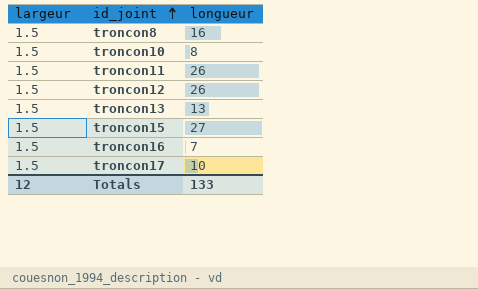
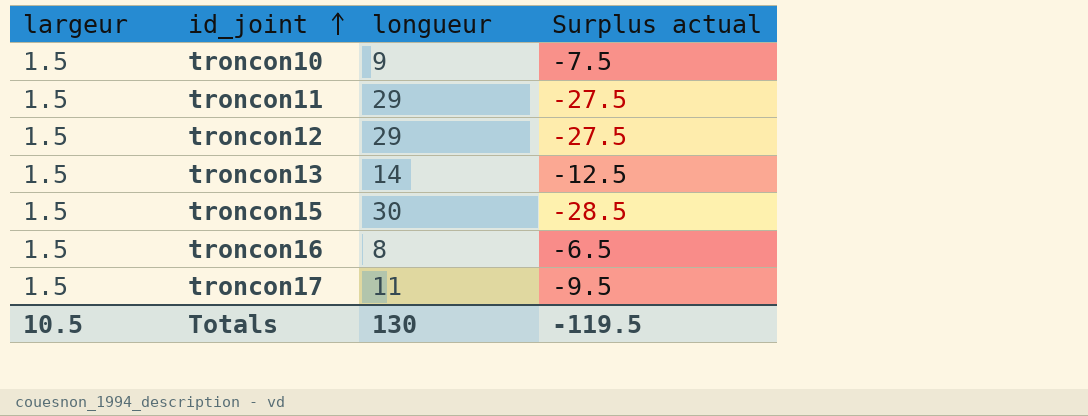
column Surplus actual | formula: none -> [largeur] - [longueur]
row troncon8: 1.5 | 16 -> none
troncon10 | longueur: 8 -> 9
troncon11 | longueur: 26 -> 29
troncon12 | longueur: 26 -> 29
troncon13 | longueur: 13 -> 14
troncon15 | longueur: 27 -> 30
troncon16 | longueur: 7 -> 8
troncon17 | longueur: 10 -> 11
Totals | largeur: 12 -> 10.5
Totals | longueur: 133 -> 130

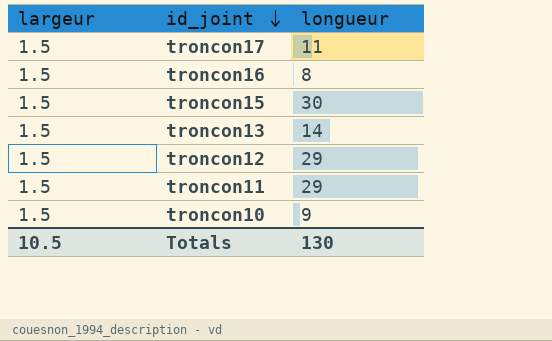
row order: id_joint ascending -> id_joint descending
column Surplus actual | formula: [largeur] - [longueur] -> none

